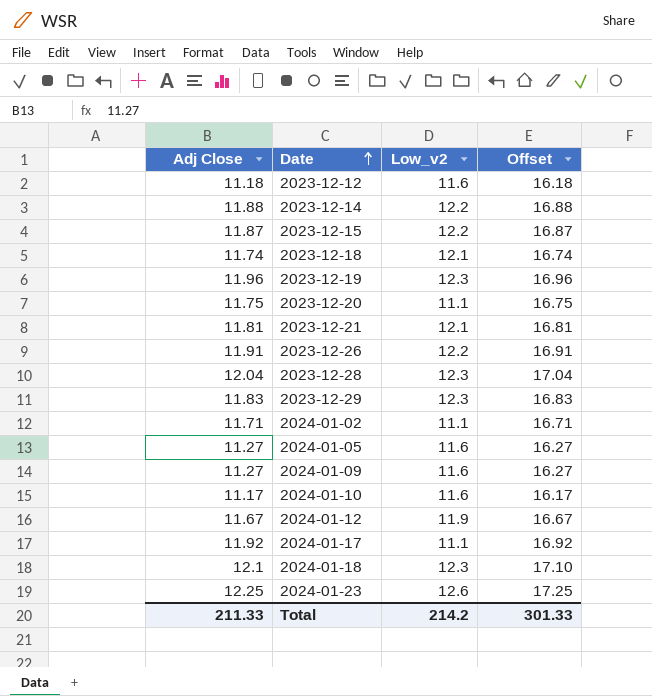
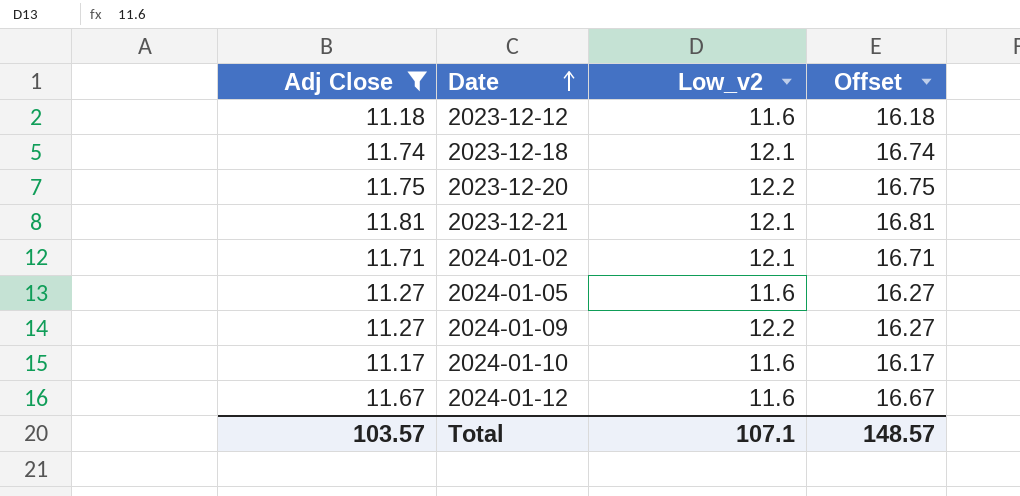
filter: none -> Adj Close <= 11.81
2023-12-20 | Low_v2: 11.1 -> 12.2
2024-01-02 | Low_v2: 11.1 -> 12.1
2024-01-09 | Low_v2: 11.6 -> 12.2
2024-01-12 | Low_v2: 11.9 -> 11.6
Total | Adj Close: 211.33 -> 103.57
Total | Low_v2: 214.2 -> 107.1
Total | Offset: 301.33 -> 148.57

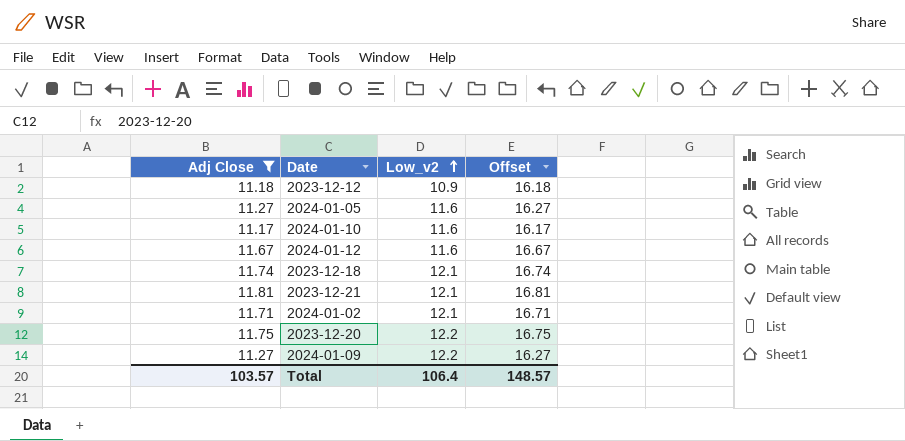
row order: Date ascending -> Low_v2 ascending
2023-12-12 | Low_v2: 11.6 -> 10.9
Total | Low_v2: 107.1 -> 106.4

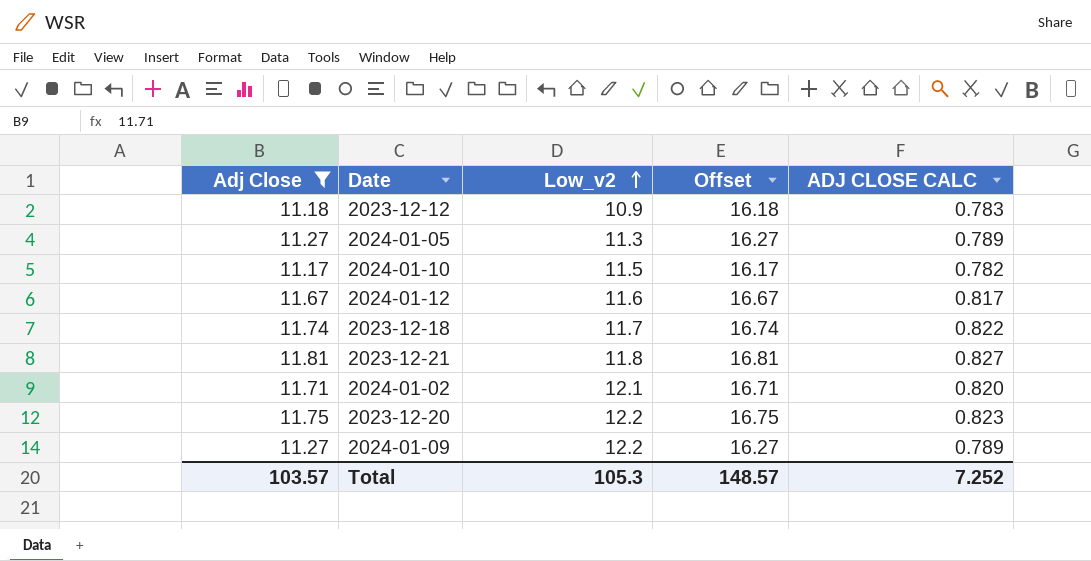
column ADJ CLOSE CALC | formula: none -> [Adj Close] * 0.07
2024-01-05 | Low_v2: 11.6 -> 11.3
2024-01-10 | Low_v2: 11.6 -> 11.5
2023-12-18 | Low_v2: 12.1 -> 11.7
2023-12-21 | Low_v2: 12.1 -> 11.8
Total | Low_v2: 106.4 -> 105.3

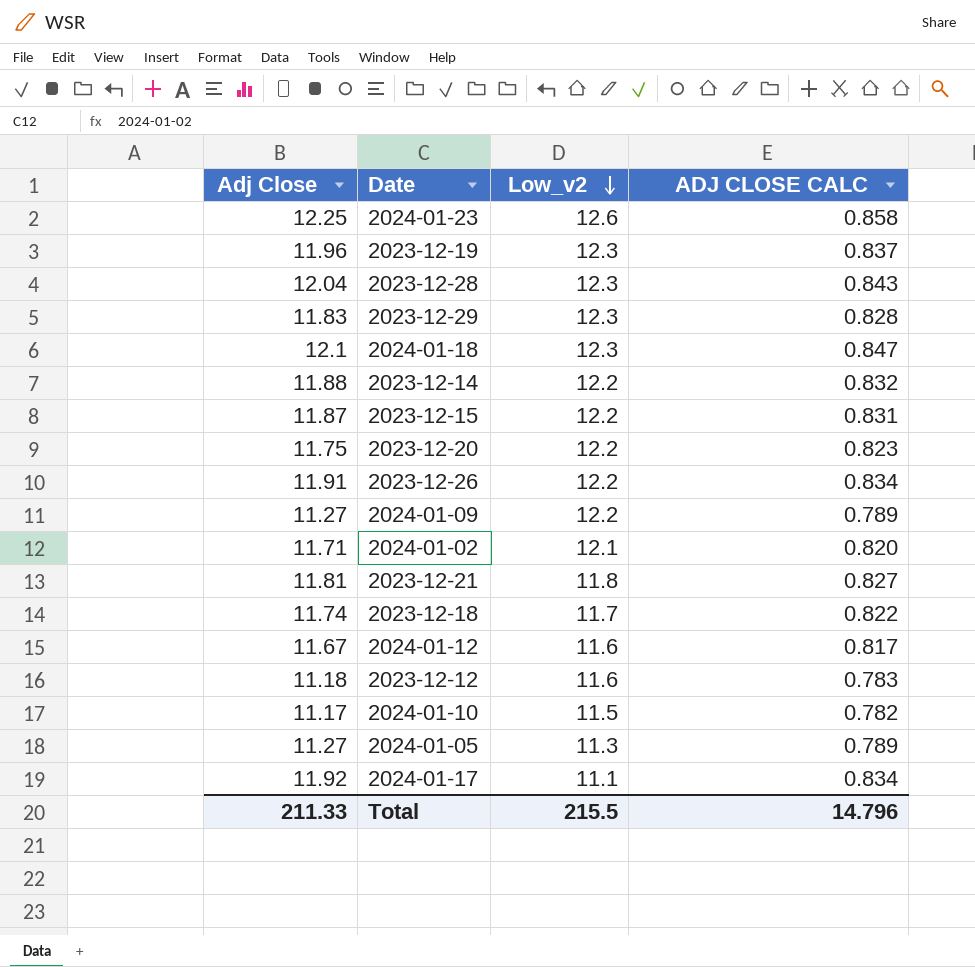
filter: Adj Close <= 11.81 -> none
row order: Low_v2 ascending -> Low_v2 descending
column Offset | formula: [Adj Close] + 5 -> none
2023-12-12 | Low_v2: 10.9 -> 11.6
Total | Adj Close: 103.57 -> 211.33
Total | Low_v2: 105.3 -> 215.5
Total | ADJ CLOSE CALC: 7.252 -> 14.796

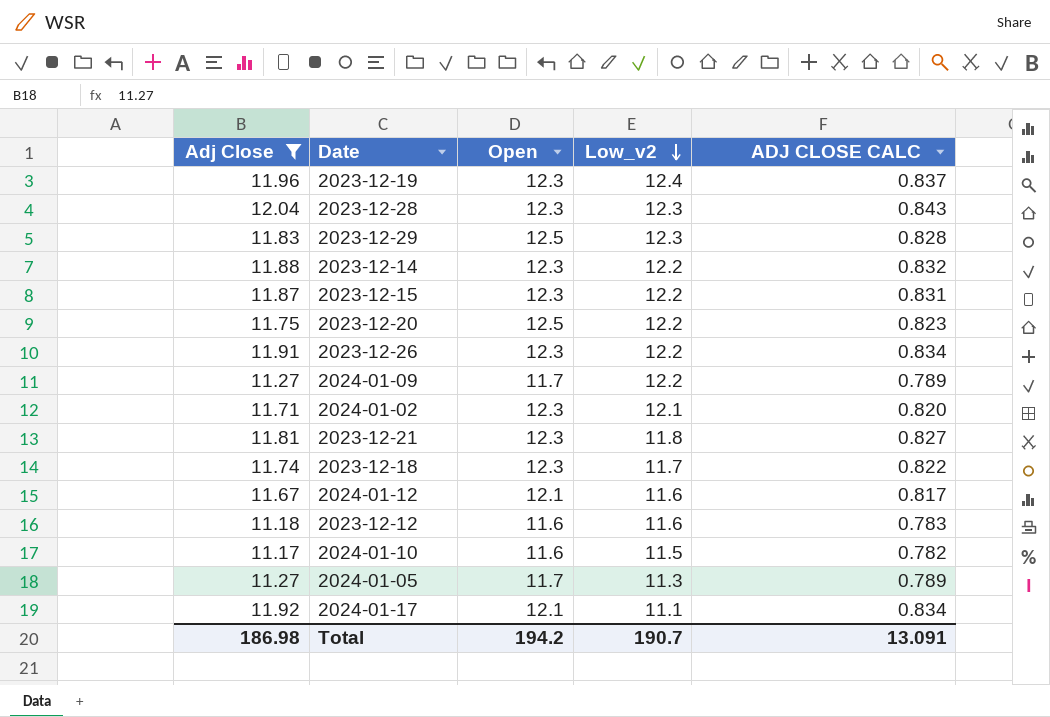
filter: none -> Adj Close <= 12.04
column Open | position: none -> 3
2023-12-19 | Low_v2: 12.3 -> 12.4
Total | Adj Close: 211.33 -> 186.98
Total | Low_v2: 215.5 -> 190.7
Total | ADJ CLOSE CALC: 14.796 -> 13.091

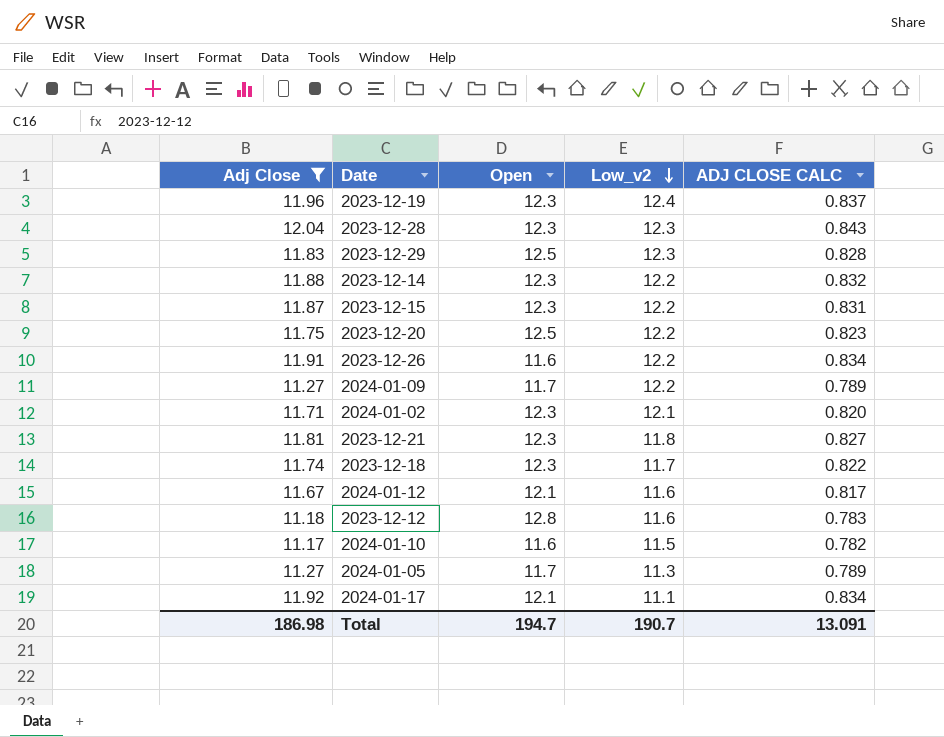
2023-12-26 | Open: 12.3 -> 11.6
2023-12-12 | Open: 11.6 -> 12.8
Total | Open: 194.2 -> 194.7

